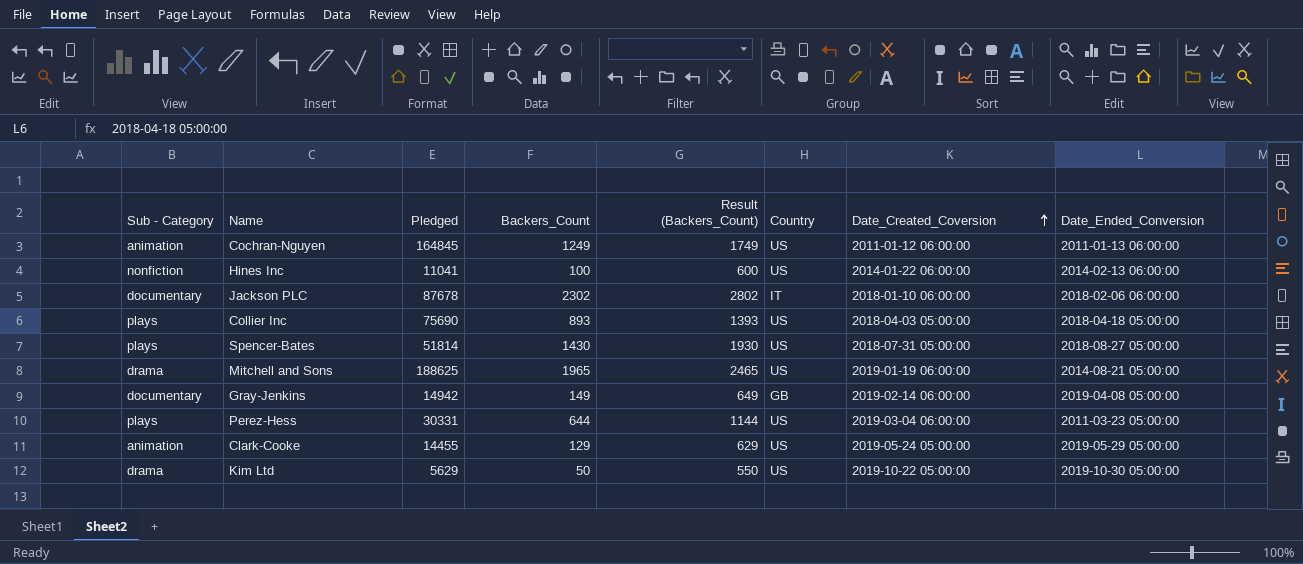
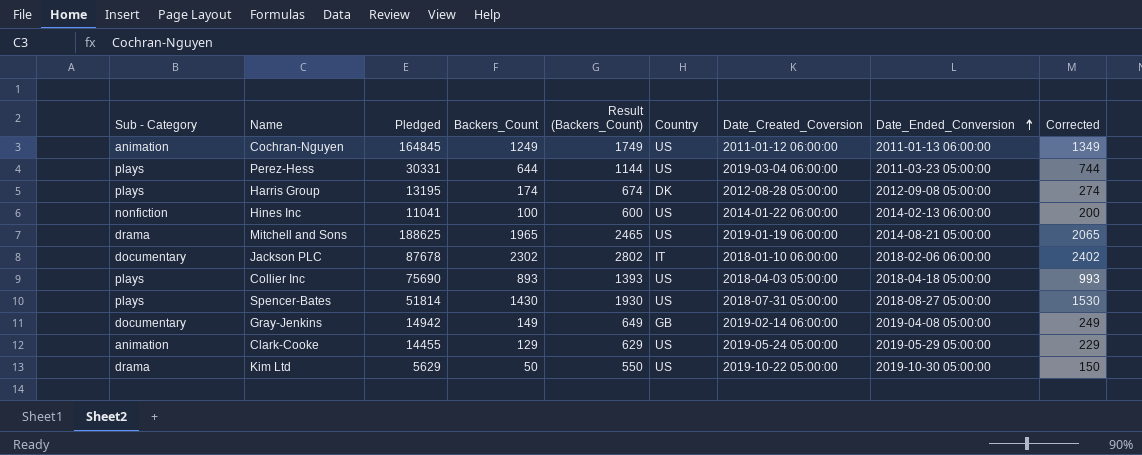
row order: Date_Created_Coversion ascending -> Date_Ended_Conversion ascending
column Corrected | formula: none -> [Backers_Count] + 100
row Harris Group: none -> plays | 13195 | 174 | 674 | DK | 2012-08-28 05:00:00 | 2012-09-08 05:00:00 | 274

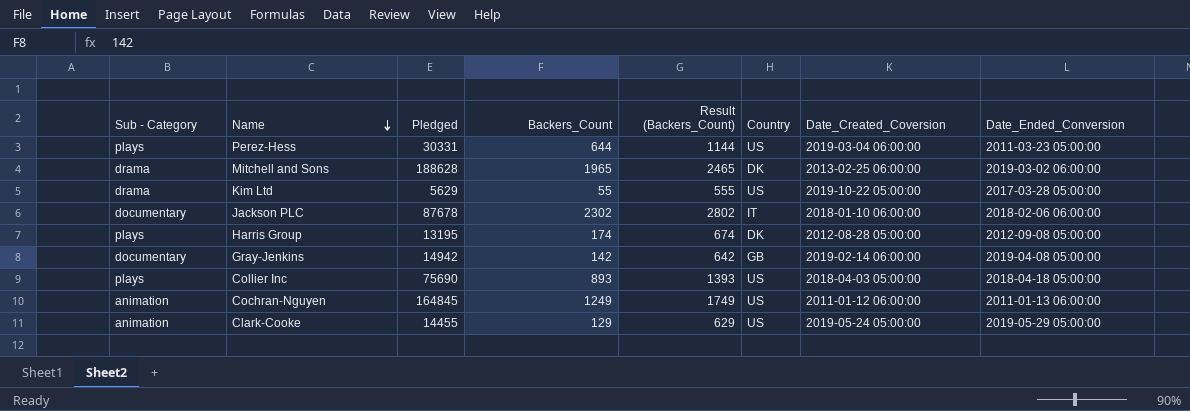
row order: Date_Ended_Conversion ascending -> Name descending
column Corrected | formula: [Backers_Count] + 100 -> none
row Hines Inc: nonfiction | 11041 | 100 | 600 | US | 2014-01-22 06:00:00 | 2014-02-13 06:00:00 | 200 -> none
row Spencer-Bates: plays | 51814 | 1430 | 1930 | US | 2018-07-31 05:00:00 | 2018-08-27 05:00:00 | 1530 -> none
Mitchell and Sons | Pledged: 188625 -> 188628
Mitchell and Sons | Country: US -> DK
Mitchell and Sons | Date_Created_Coversion: 2019-01-19 06:00:00 -> 2013-02-25 06:00:00
Mitchell and Sons | Date_Ended_Conversion: 2014-08-21 05:00:00 -> 2019-03-02 06:00:00
Kim Ltd | Backers_Count: 50 -> 55
Kim Ltd | Result (Backers_Count): 550 -> 555
Kim Ltd | Date_Ended_Conversion: 2019-10-30 05:00:00 -> 2017-03-28 05:00:00
Gray-Jenkins | Backers_Count: 149 -> 142
Gray-Jenkins | Result (Backers_Count): 649 -> 642

